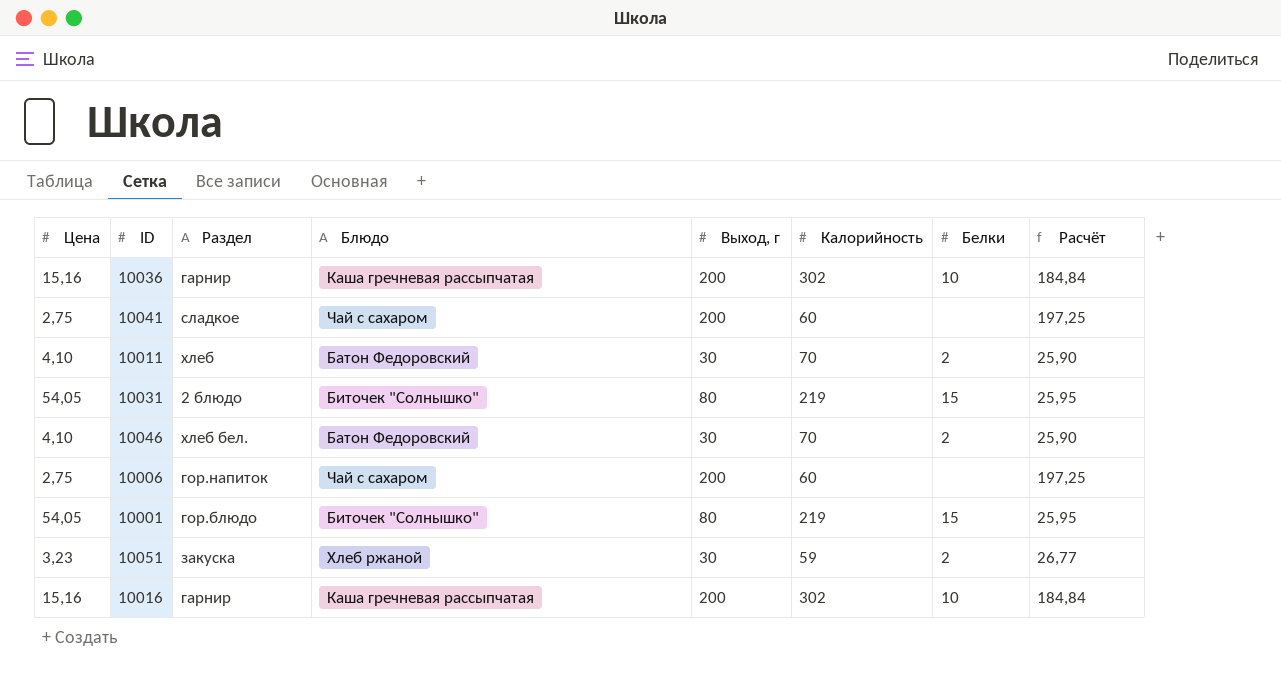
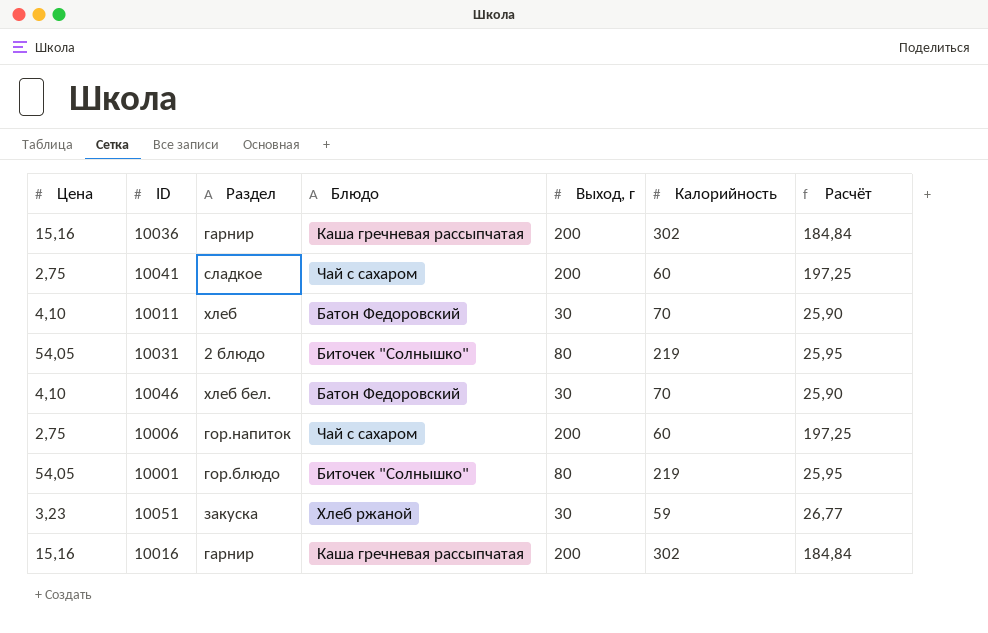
column Белки | position: 7 -> none

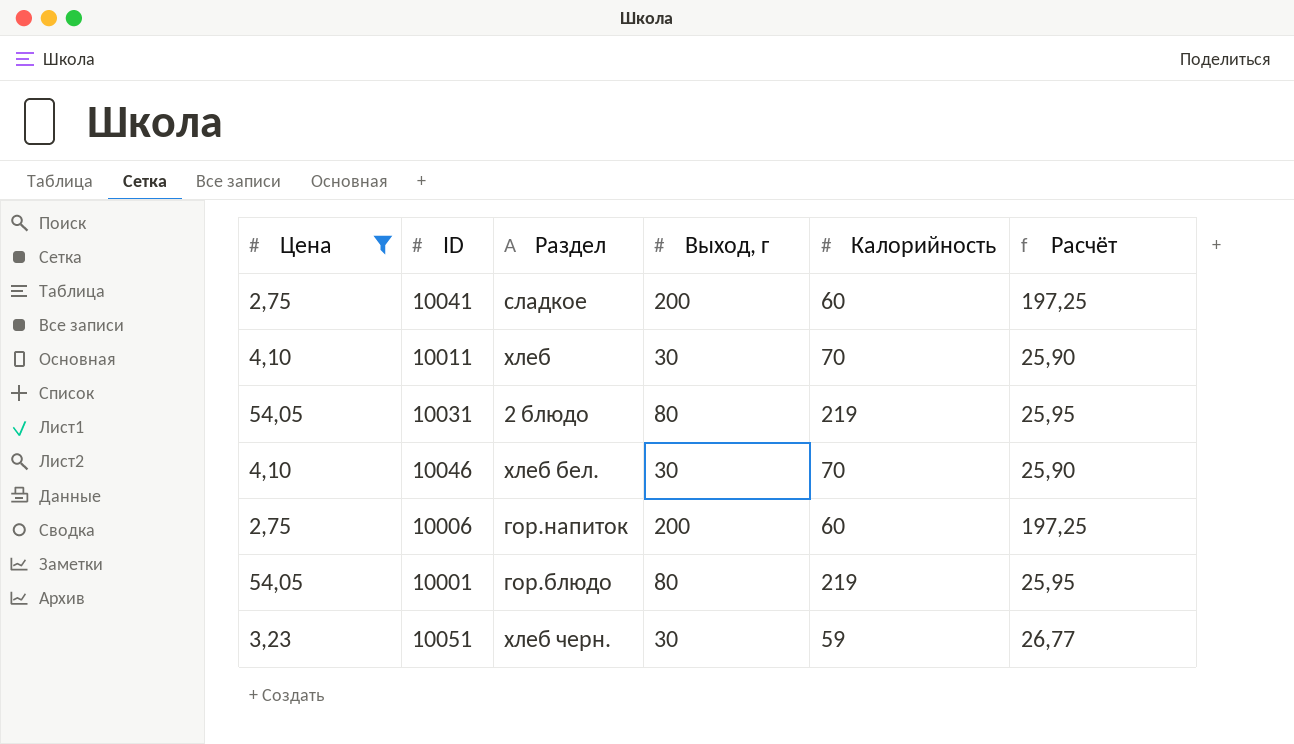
filter: none -> Цена != 15,16
column Блюдо | position: 4 -> none
10051 | Раздел: закуска -> хлеб черн.

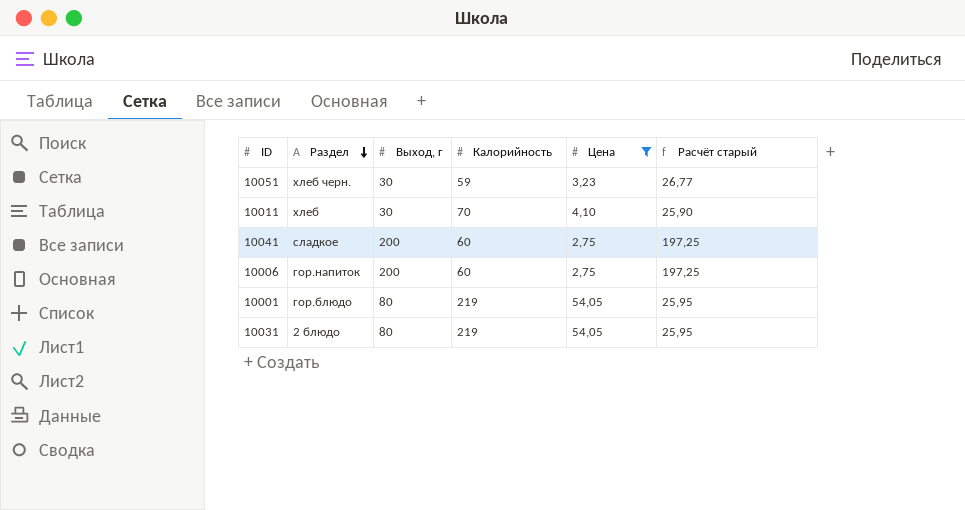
row order: none -> Раздел descending
column Цена | position: 1 -> 5
column name: Расчёт -> Расчёт старый
row 10046: 4,10 | хлеб бел. | 30 | 70 | 25,90 -> none

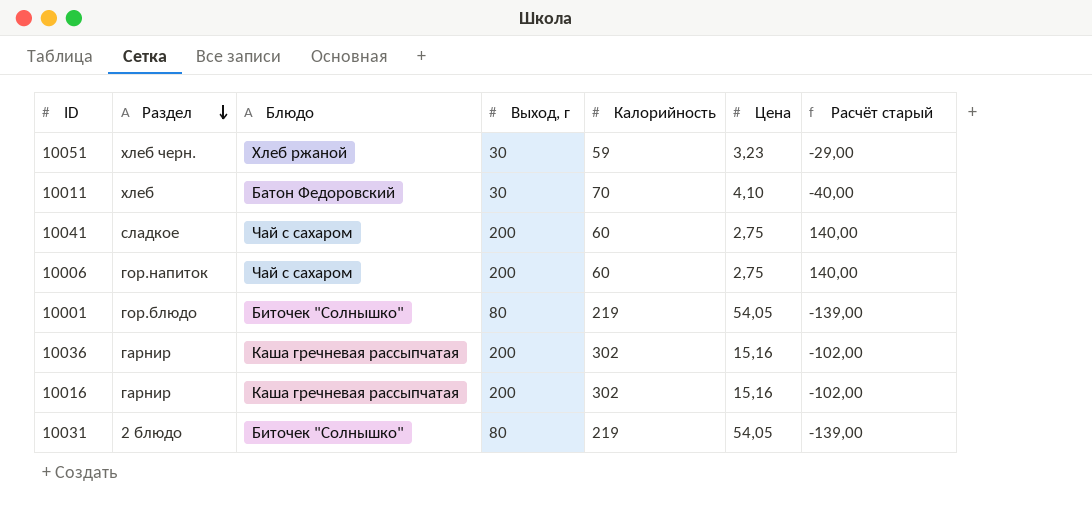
filter: Цена != 15,16 -> none
column Блюдо | position: none -> 3
column Расчёт старый | formula: [Выход, г] - [Цена] -> [Выход, г] - [Калорийность]

